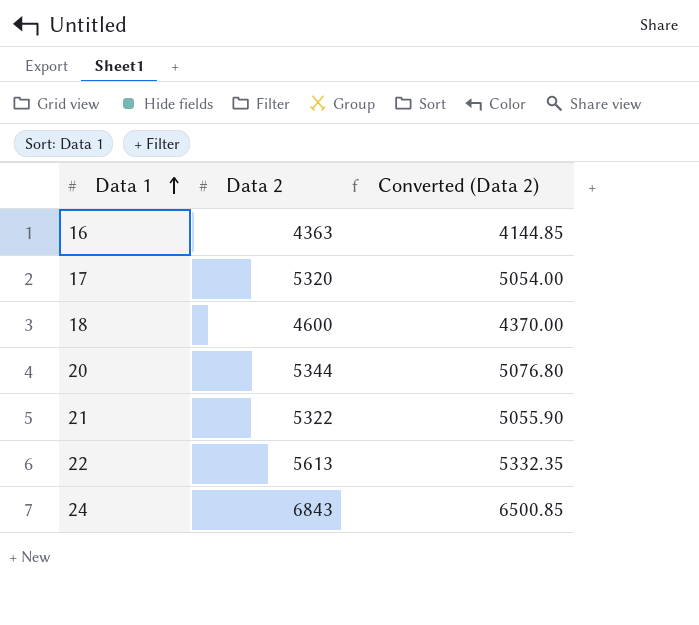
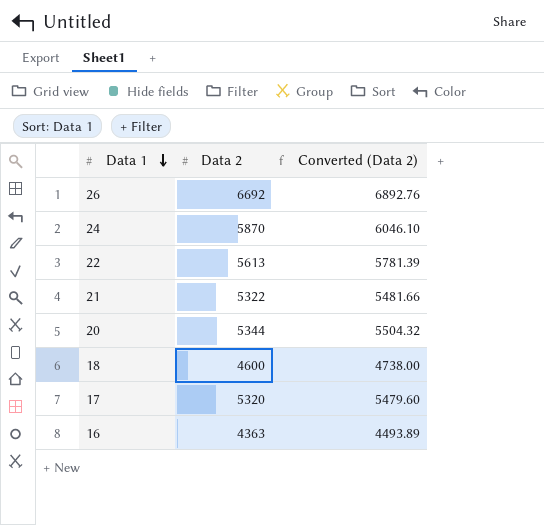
row order: Data 1 ascending -> Data 1 descending
column Converted (Data 2) | formula: [Data 2] * 0.95 -> [Data 2] * 1.03
row 26: none -> 6692 | 6892.76
24 | Data 2: 6843 -> 5870

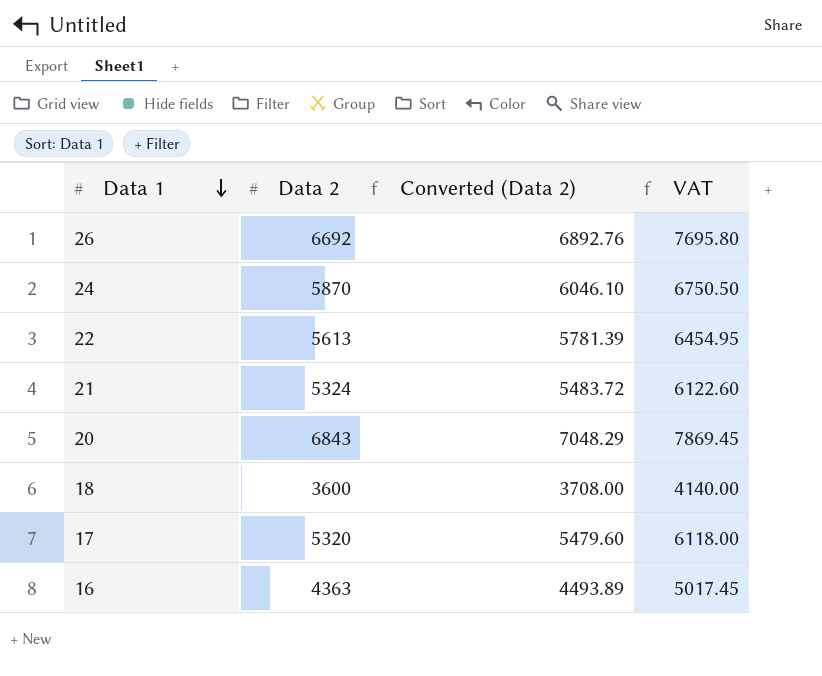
column VAT | formula: none -> [Data 2] * 1.15
21 | Data 2: 5322 -> 5324
21 | Converted (Data 2): 5481.66 -> 5483.72
20 | Data 2: 5344 -> 6843
20 | Converted (Data 2): 5504.32 -> 7048.29
18 | Data 2: 4600 -> 3600
18 | Converted (Data 2): 4738.00 -> 3708.00

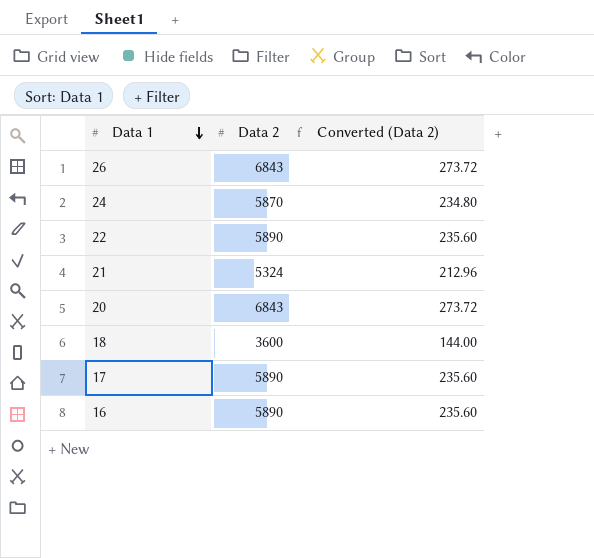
column VAT | formula: [Data 2] * 1.15 -> none
column Converted (Data 2) | formula: [Data 2] * 1.03 -> [Data 2] * 0.04
26 | Data 2: 6692 -> 6843
22 | Data 2: 5613 -> 5890
17 | Data 2: 5320 -> 5890
16 | Data 2: 4363 -> 5890

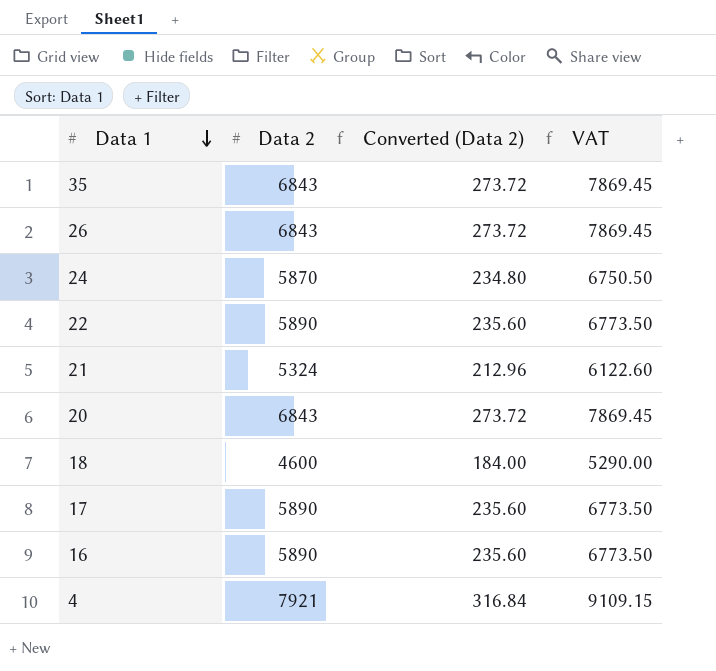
column VAT | formula: none -> [Data 2] * 1.15
row 35: none -> 6843 | 273.72 | 7869.45
18 | Data 2: 3600 -> 4600
18 | Converted (Data 2): 144.00 -> 184.00
row 4: none -> 7921 | 316.84 | 9109.15

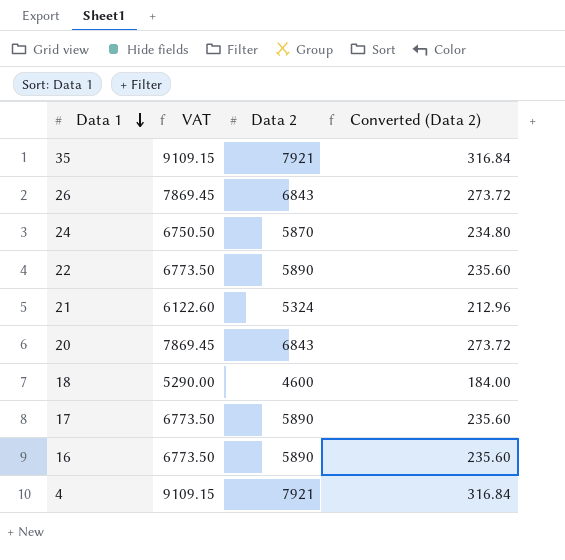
column VAT | position: 4 -> 2
35 | VAT: 7869.45 -> 9109.15
35 | Data 2: 6843 -> 7921
35 | Converted (Data 2): 273.72 -> 316.84

